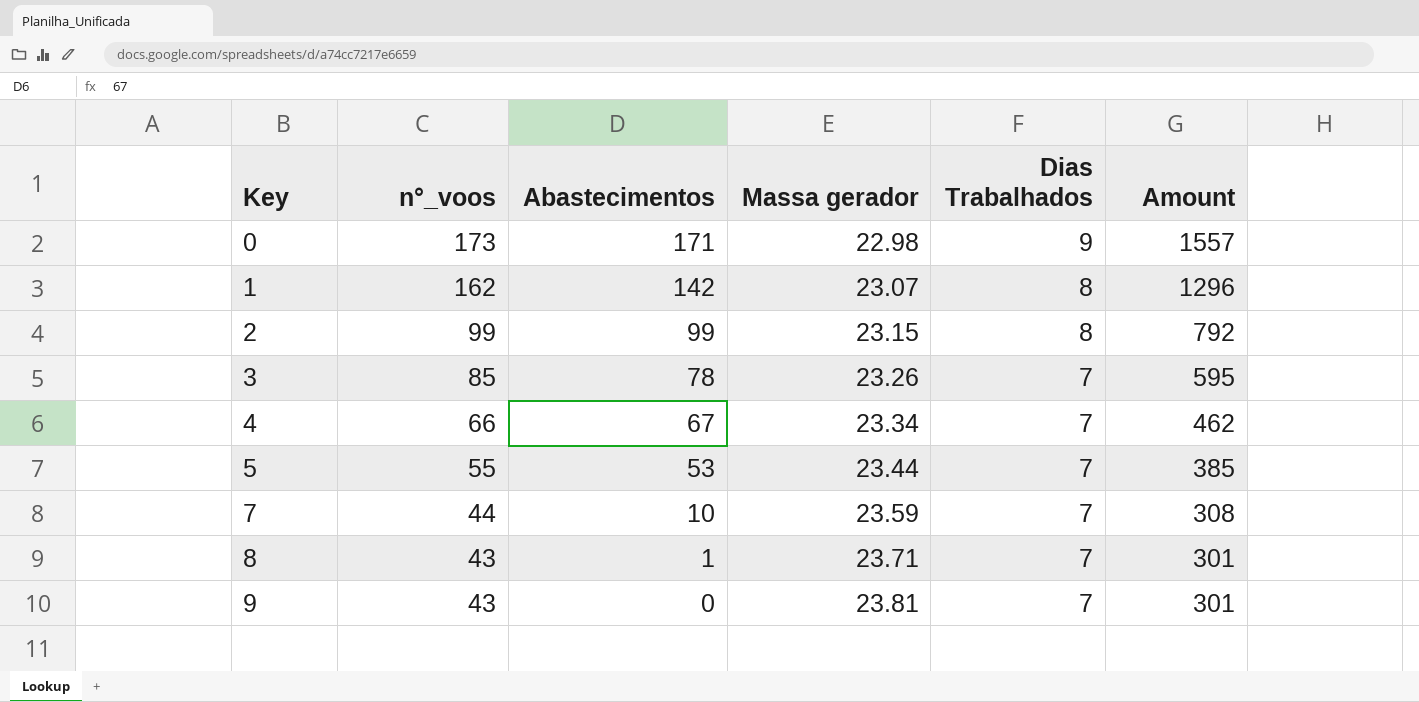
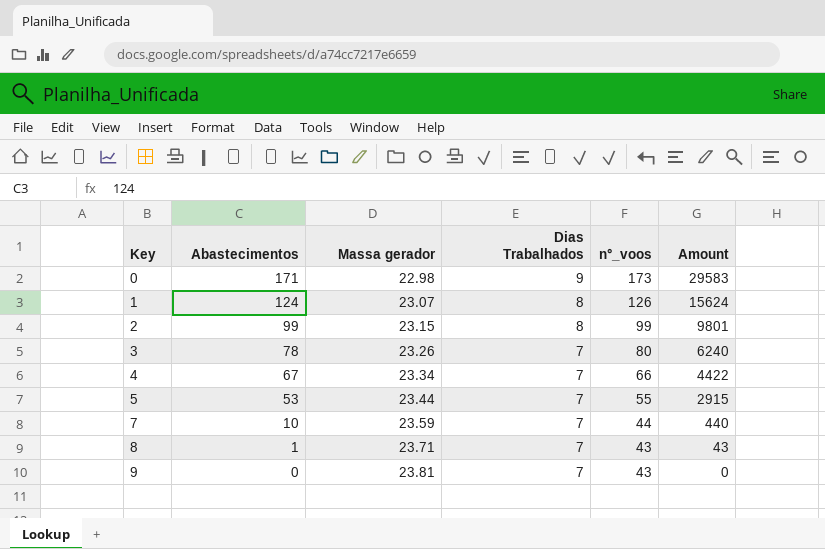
column n°_voos | position: 2 -> 5
column Amount | formula: [n°_voos] * [Dias Trabalhados] -> [Abastecimentos] * [n°_voos]
1 | Abastecimentos: 142 -> 124
1 | n°_voos: 162 -> 126
3 | n°_voos: 85 -> 80

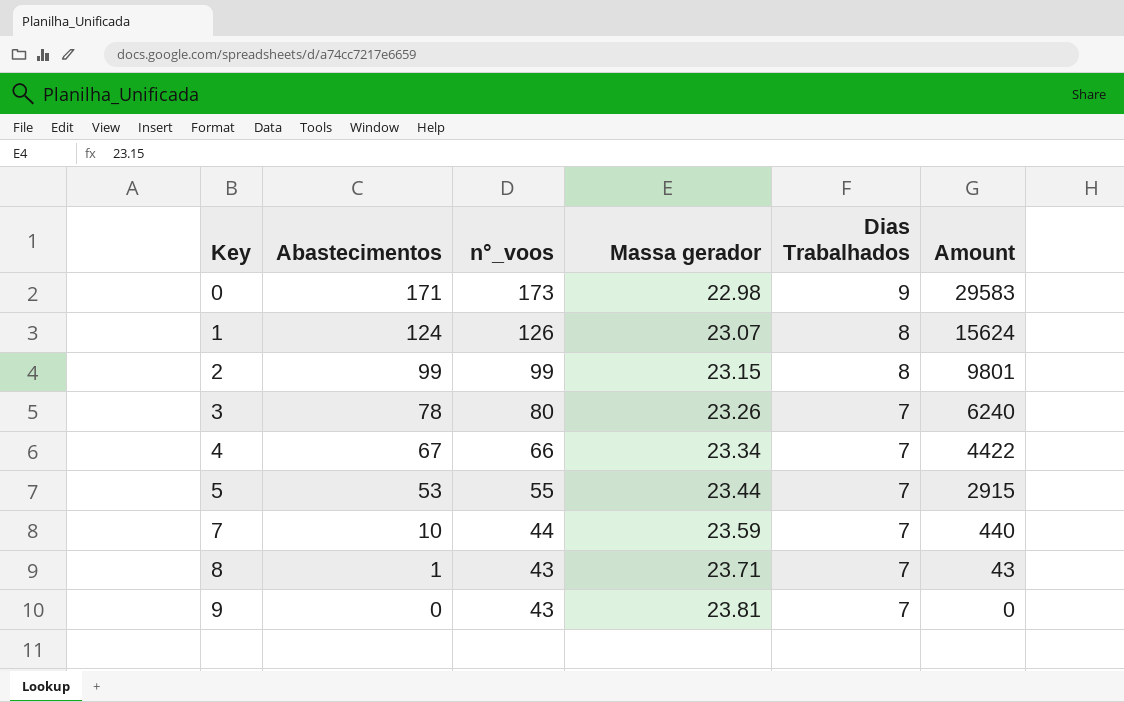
column n°_voos | position: 5 -> 3

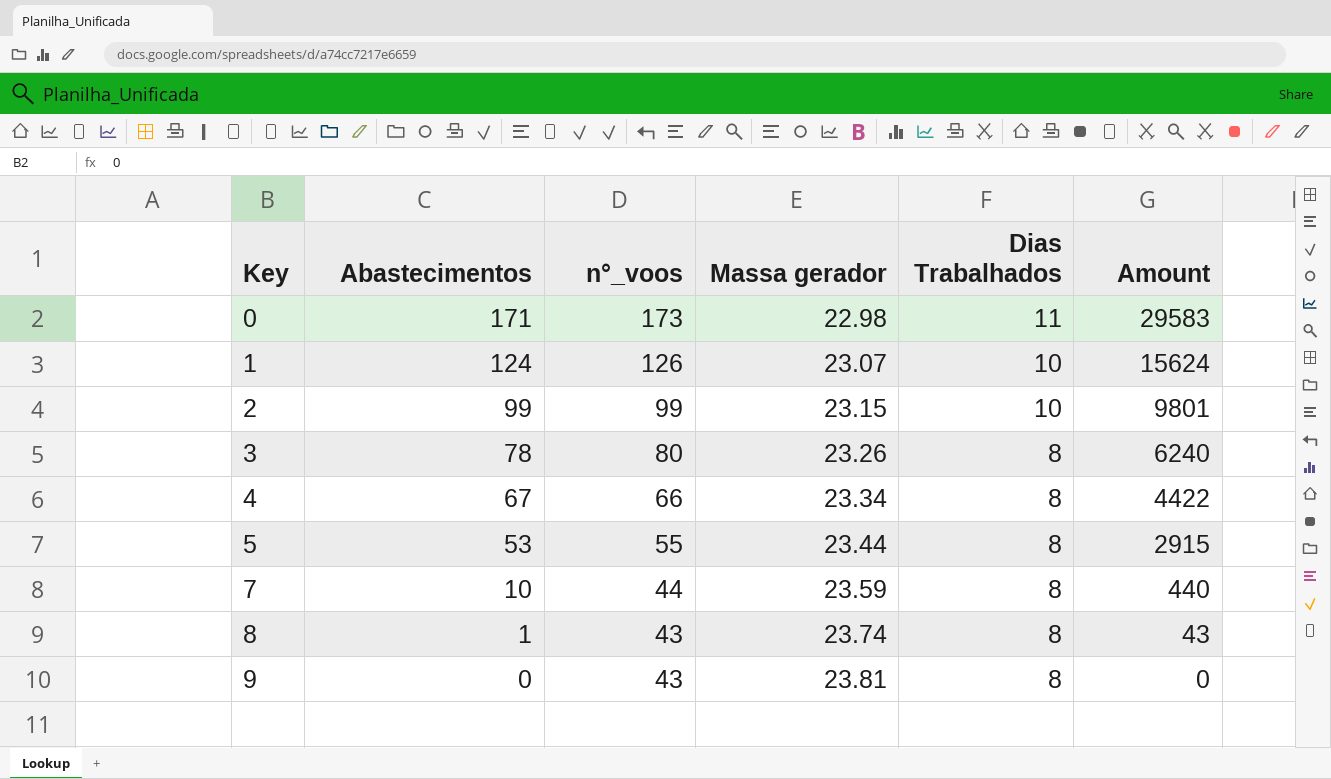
0 | Dias Trabalhados: 9 -> 11
1 | Dias Trabalhados: 8 -> 10
2 | Dias Trabalhados: 8 -> 10
3 | Dias Trabalhados: 7 -> 8
4 | Dias Trabalhados: 7 -> 8
5 | Dias Trabalhados: 7 -> 8
7 | Dias Trabalhados: 7 -> 8
8 | Massa gerador: 23.71 -> 23.74
8 | Dias Trabalhados: 7 -> 8
9 | Dias Trabalhados: 7 -> 8

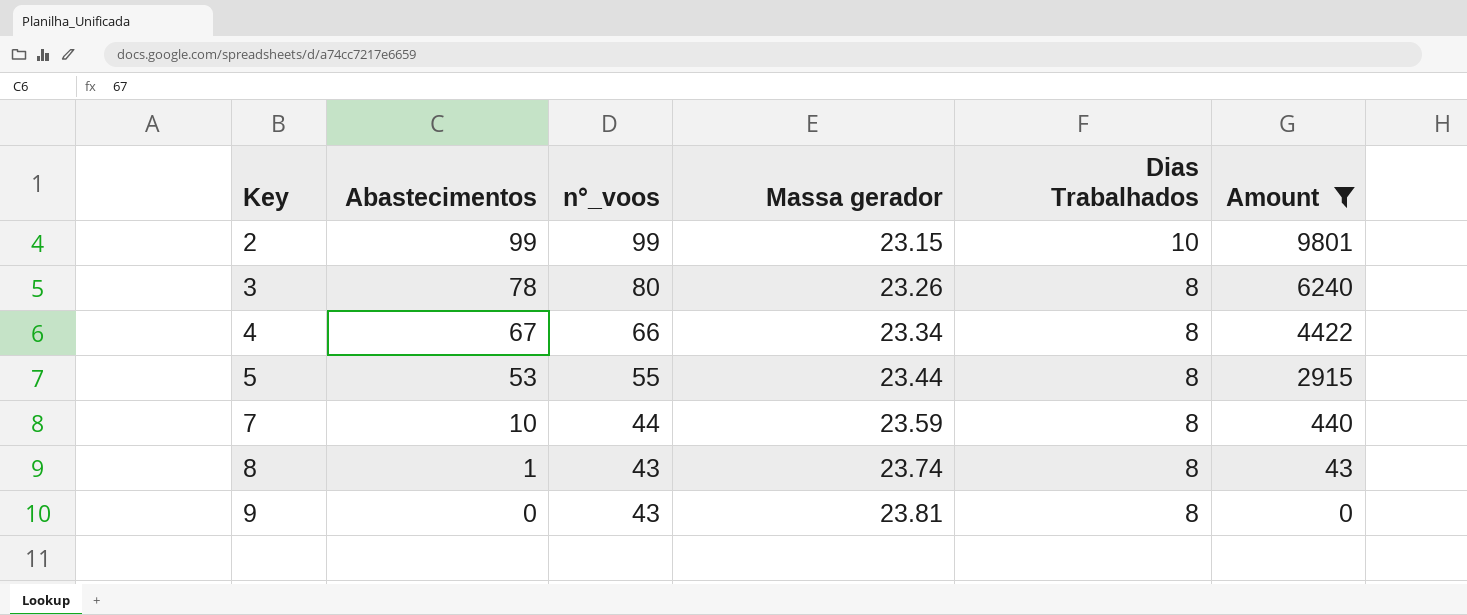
filter: none -> Amount <= 9801

